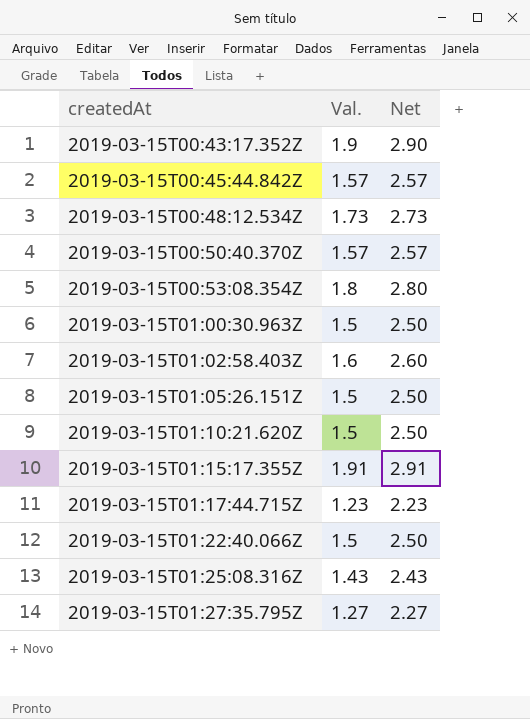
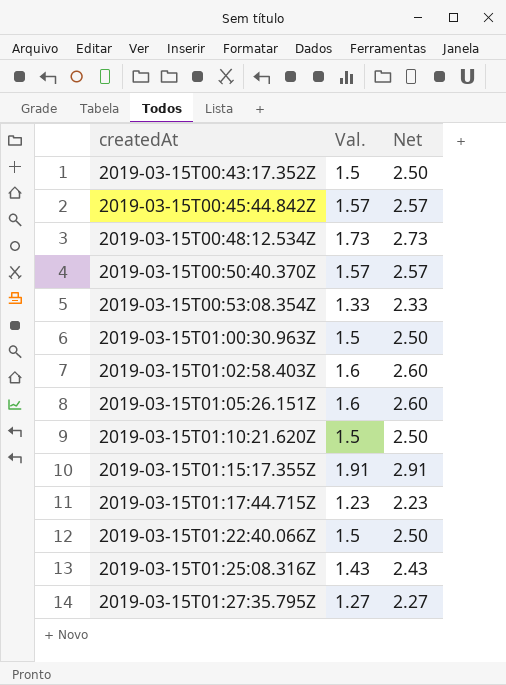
2019-03-15T00:43:17.352Z | Val.: 1.9 -> 1.5
2019-03-15T00:43:17.352Z | Net: 2.90 -> 2.50
2019-03-15T00:53:08.354Z | Val.: 1.8 -> 1.33
2019-03-15T00:53:08.354Z | Net: 2.80 -> 2.33
2019-03-15T01:05:26.151Z | Val.: 1.5 -> 1.6
2019-03-15T01:05:26.151Z | Net: 2.50 -> 2.60

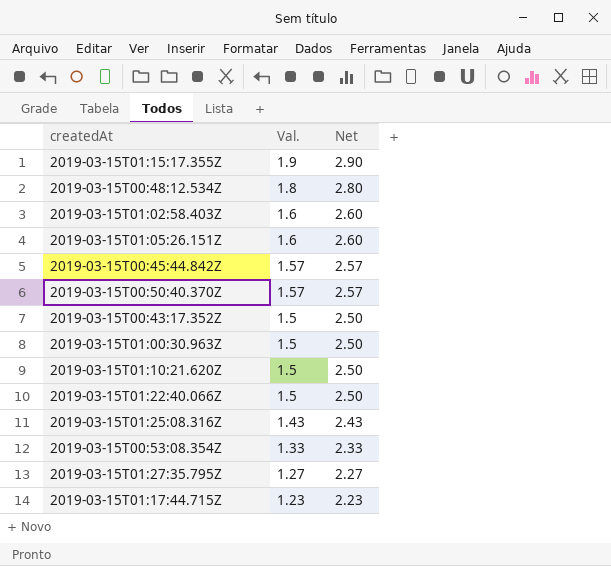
row order: createdAt ascending -> Val. descending
2019-03-15T01:15:17.355Z | Val.: 1.91 -> 1.9
2019-03-15T01:15:17.355Z | Net: 2.91 -> 2.90
2019-03-15T00:48:12.534Z | Val.: 1.73 -> 1.8
2019-03-15T00:48:12.534Z | Net: 2.73 -> 2.80

